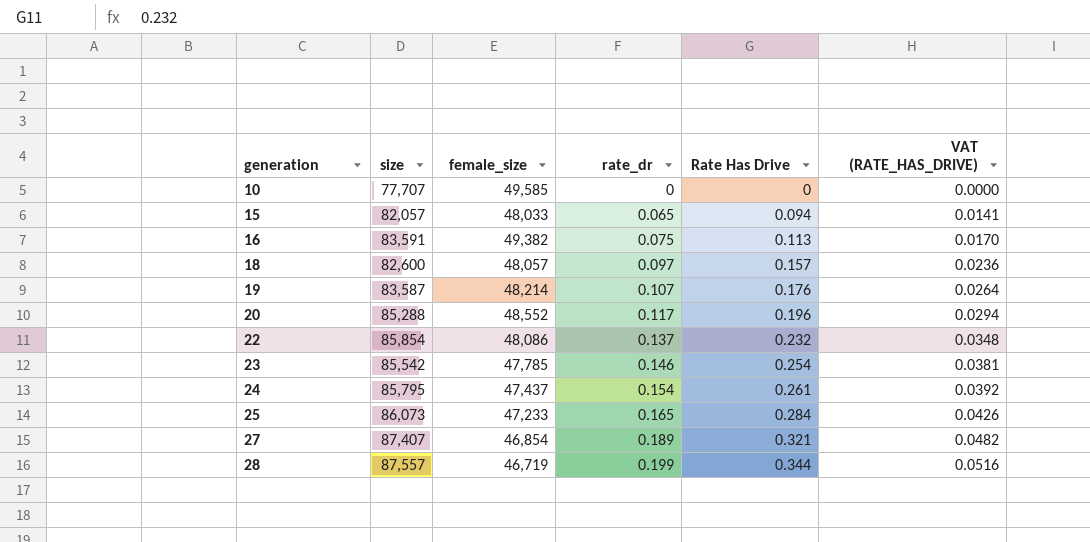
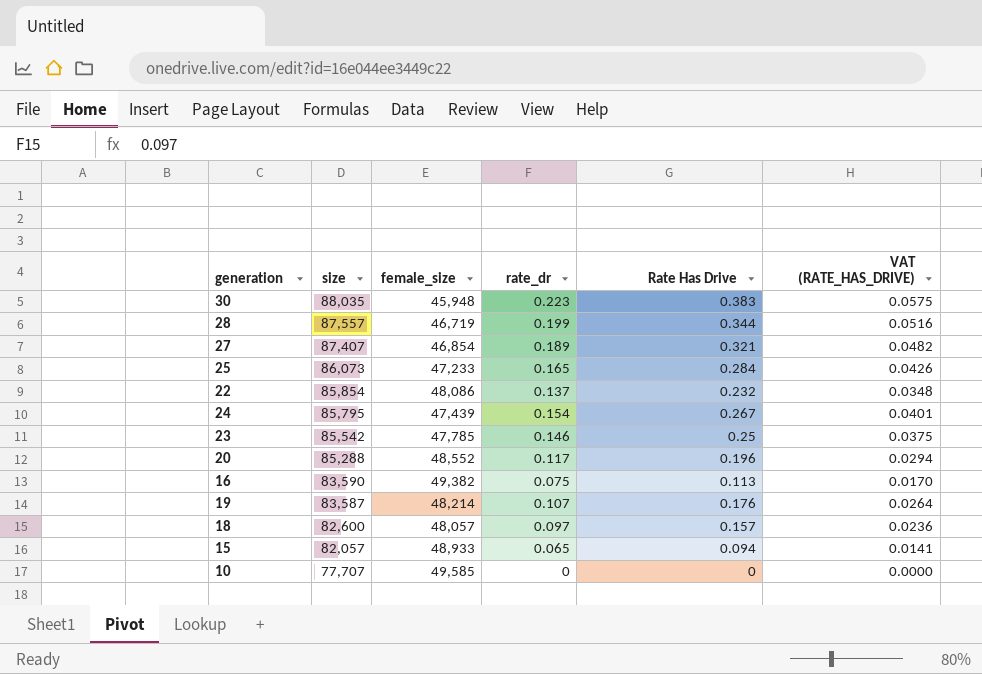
row order: generation ascending -> size descending
row 30: none -> 88,035 | 45,948 | 0.223 | 0.383 | 0.0575
24 | female_size: 47,437 -> 47,439
24 | Rate Has Drive: 0.261 -> 0.267
24 | VAT (RATE_HAS_DRIVE): 0.0392 -> 0.0401
23 | Rate Has Drive: 0.254 -> 0.25
23 | VAT (RATE_HAS_DRIVE): 0.0381 -> 0.0375
16 | size: 83,591 -> 83,590
15 | female_size: 48,033 -> 48,933

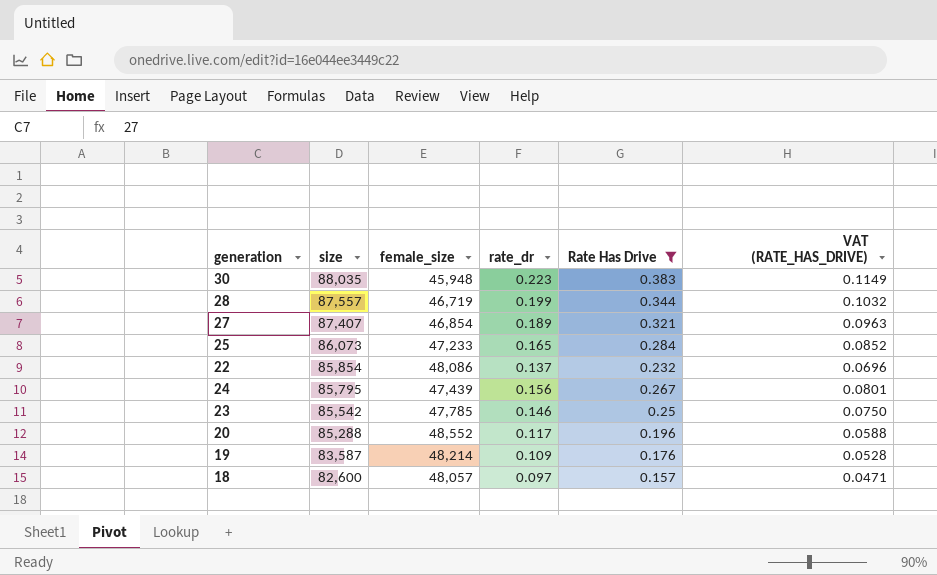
filter: none -> Rate Has Drive >= 0.157
column VAT (RATE_HAS_DRIVE) | formula: [Rate Has Drive] * 0.15 -> [Rate Has Drive] * 0.3
24 | rate_dr: 0.154 -> 0.156
19 | rate_dr: 0.107 -> 0.109

